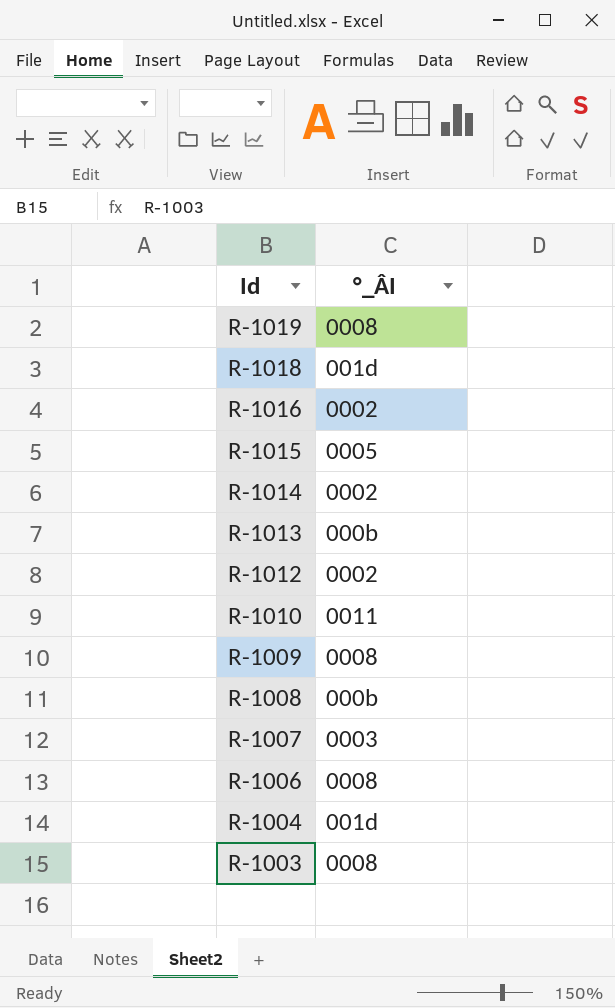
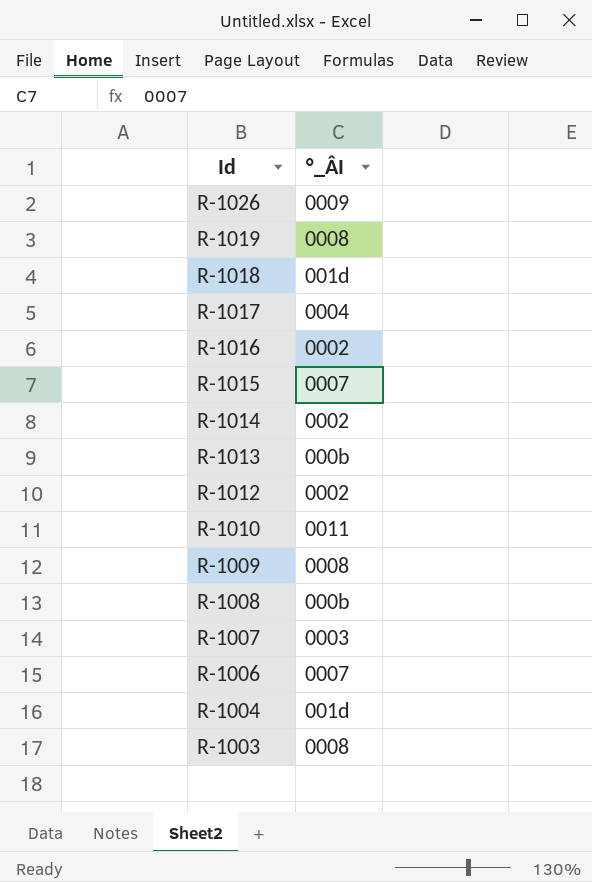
row R-1026: none -> 0009
row R-1017: none -> 0004
R-1015 | °_ÂI: 0005 -> 0007
R-1006 | °_ÂI: 0008 -> 0007

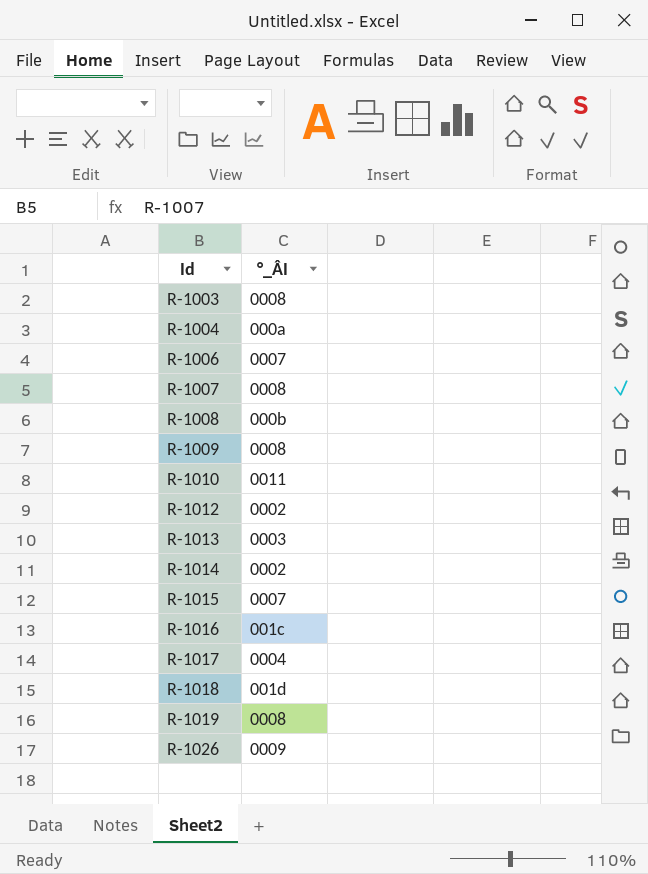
row order: Id descending -> Id ascending
R-1004 | °_ÂI: 001d -> 000a
R-1007 | °_ÂI: 0003 -> 0008
R-1013 | °_ÂI: 000b -> 0003
R-1016 | °_ÂI: 0002 -> 001c

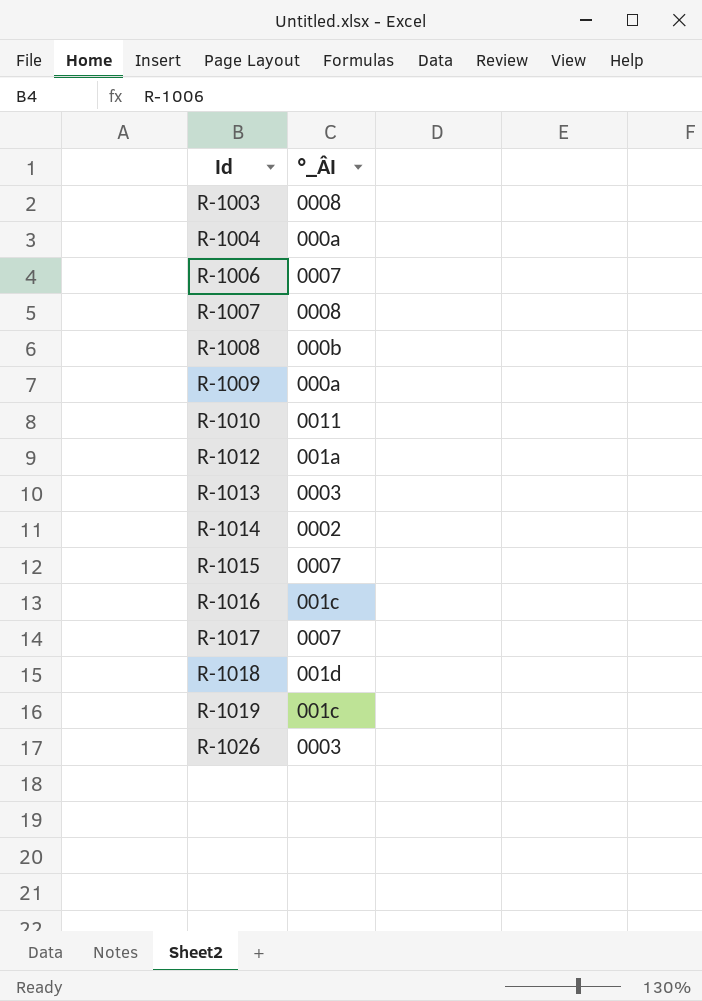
R-1009 | °_ÂI: 0008 -> 000a
R-1012 | °_ÂI: 0002 -> 001a
R-1017 | °_ÂI: 0004 -> 0007
R-1019 | °_ÂI: 0008 -> 001c
R-1026 | °_ÂI: 0009 -> 0003

